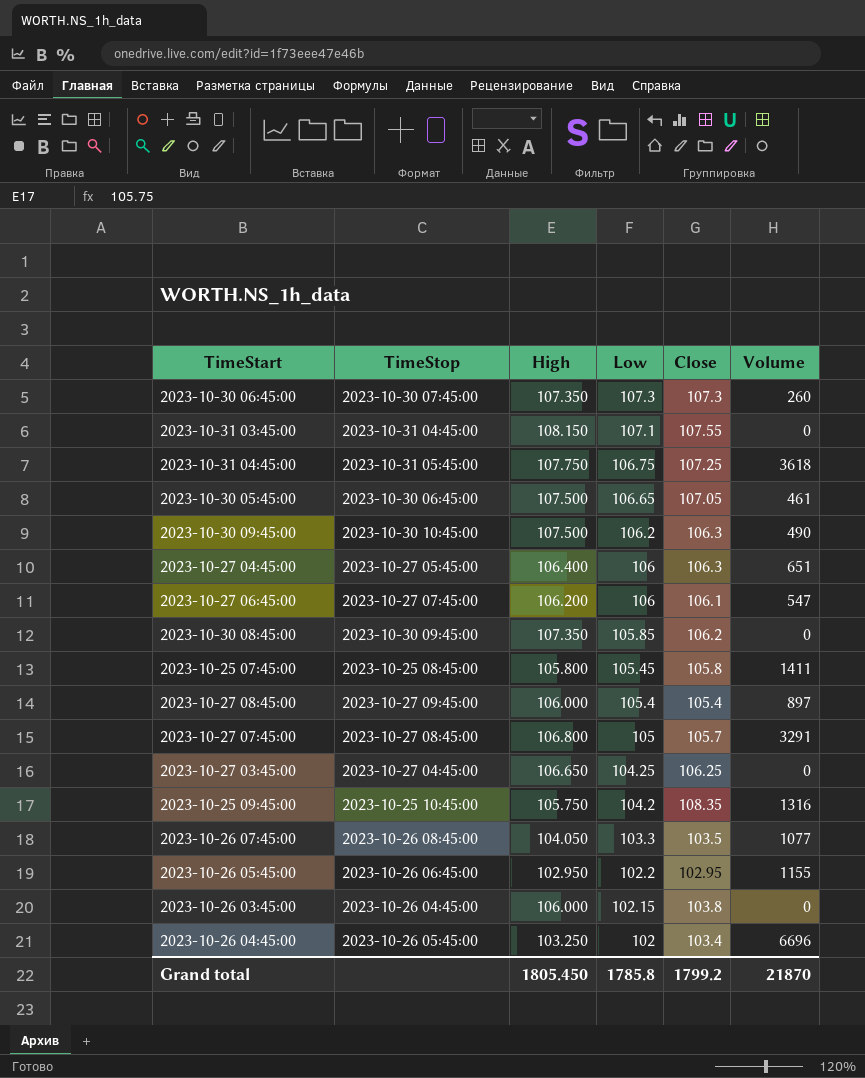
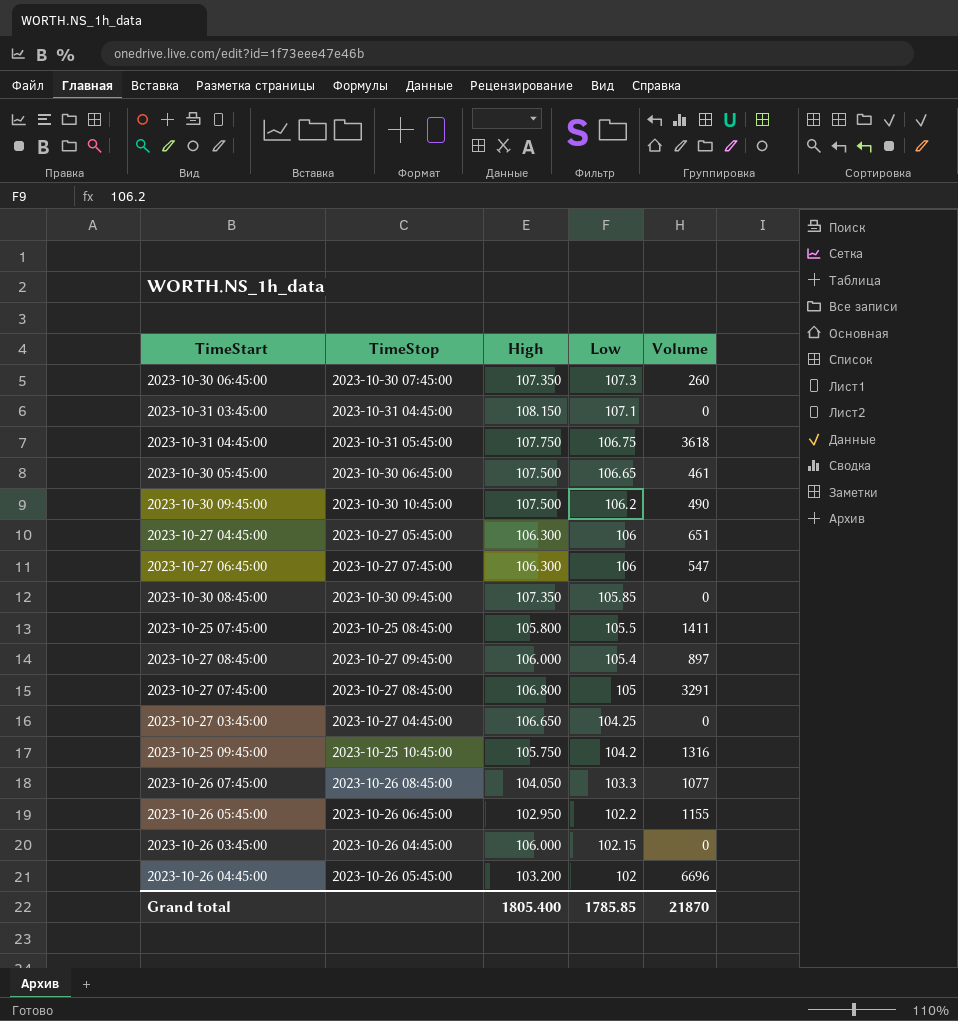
column Close | position: 5 -> none
2023-10-27 04:45:00 | High: 106.400 -> 106.300
2023-10-27 06:45:00 | High: 106.200 -> 106.300
2023-10-25 07:45:00 | Low: 105.45 -> 105.5
2023-10-26 04:45:00 | High: 103.250 -> 103.200
Grand total | High: 1805.450 -> 1805.400
Grand total | Low: 1785.8 -> 1785.85

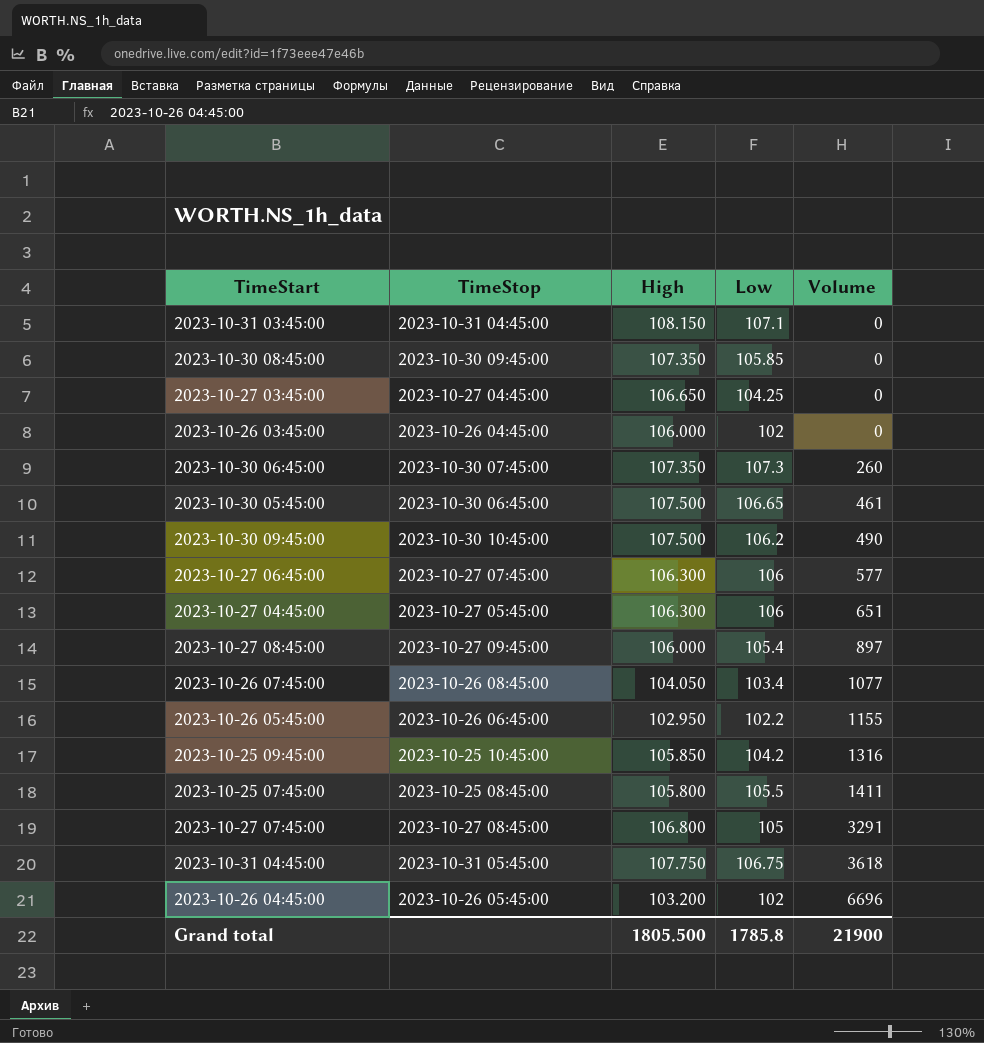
row order: Low descending -> Volume ascending
2023-10-26 03:45:00 | Low: 102.15 -> 102
2023-10-27 06:45:00 | Volume: 547 -> 577
2023-10-26 07:45:00 | Low: 103.3 -> 103.4
2023-10-25 09:45:00 | High: 105.750 -> 105.850
Grand total | High: 1805.400 -> 1805.500
Grand total | Low: 1785.85 -> 1785.8
Grand total | Volume: 21870 -> 21900

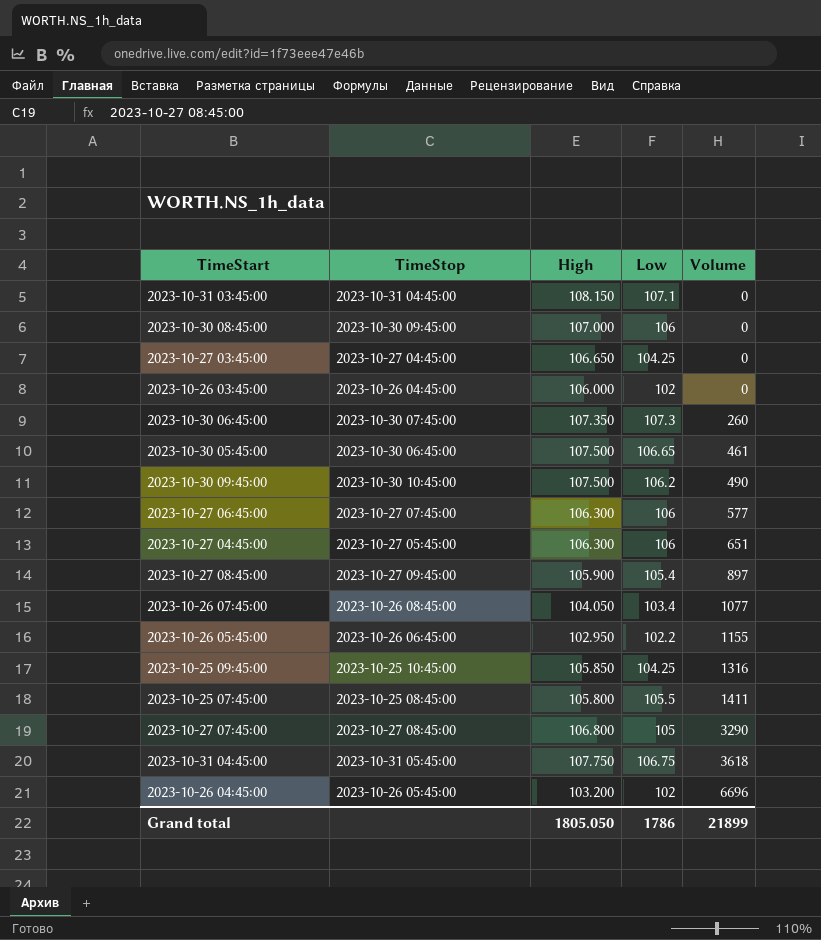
2023-10-30 08:45:00 | High: 107.350 -> 107.000
2023-10-30 08:45:00 | Low: 105.85 -> 106
2023-10-27 08:45:00 | High: 106.000 -> 105.900
2023-10-25 09:45:00 | Low: 104.2 -> 104.25
2023-10-27 07:45:00 | Volume: 3291 -> 3290
Grand total | High: 1805.500 -> 1805.050
Grand total | Low: 1785.8 -> 1786
Grand total | Volume: 21900 -> 21899

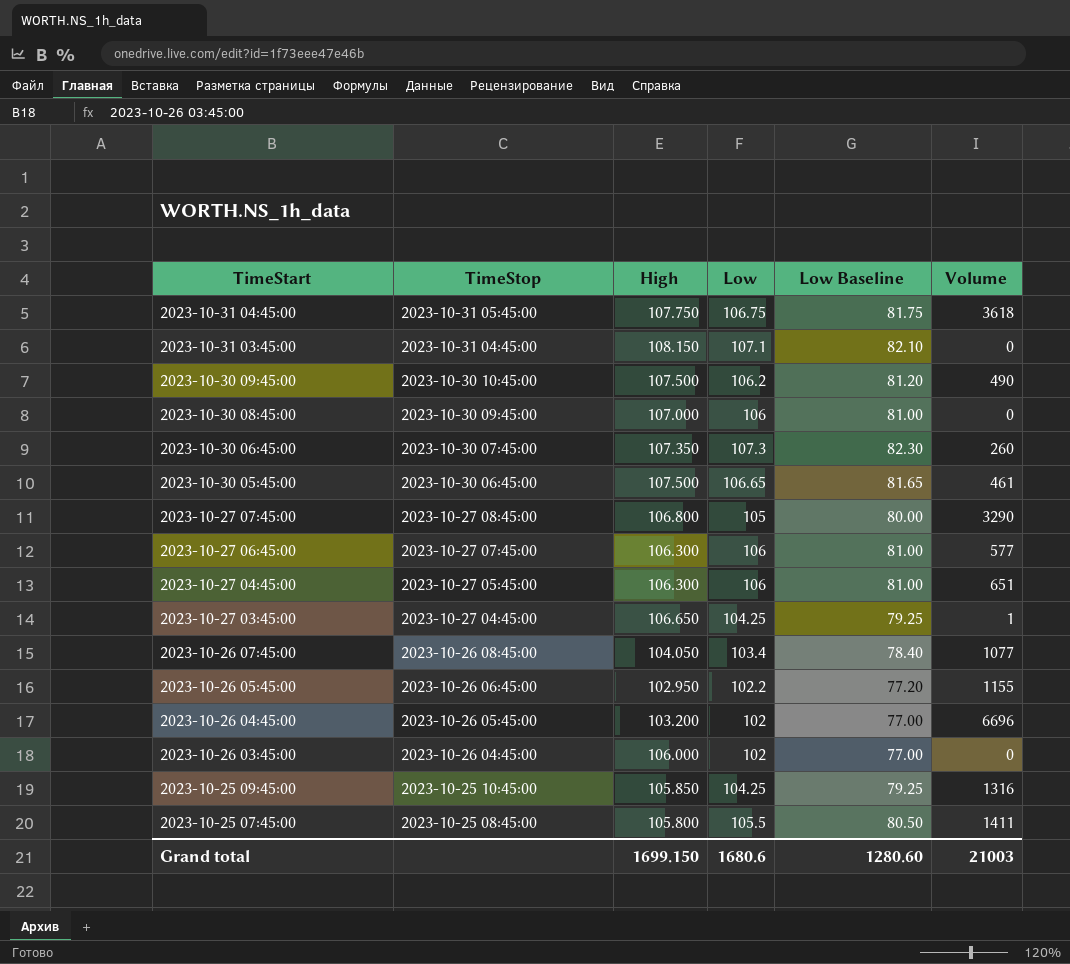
row order: Volume ascending -> TimeStart descending
column Low Baseline | formula: none -> [Low] - 25
row 2023-10-27 08:45:00: 2023-10-27 09:45:00 | 105.900 | 105.4 | 897 -> none
2023-10-27 03:45:00 | Volume: 0 -> 1
Grand total | High: 1805.050 -> 1699.150
Grand total | Low: 1786 -> 1680.6
Grand total | Volume: 21899 -> 21003

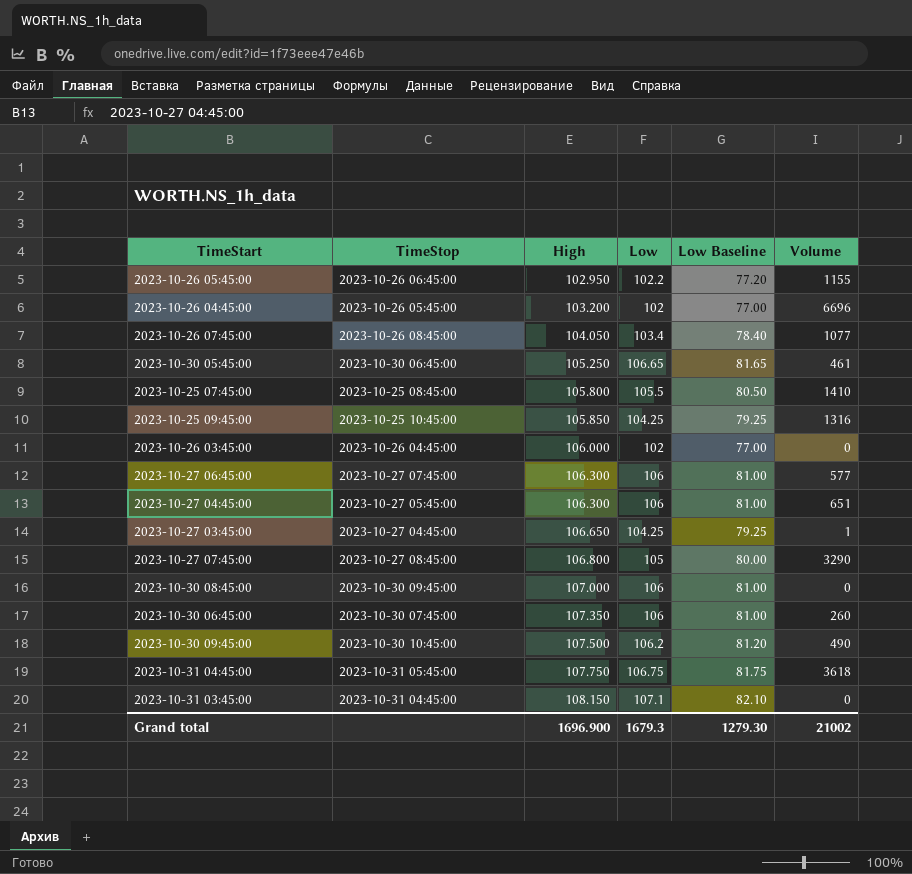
row order: TimeStart descending -> High ascending
2023-10-30 05:45:00 | High: 107.500 -> 105.250
2023-10-25 07:45:00 | Volume: 1411 -> 1410
2023-10-30 06:45:00 | Low: 107.3 -> 106
2023-10-30 06:45:00 | Low Baseline: 82.30 -> 81.00
Grand total | High: 1699.150 -> 1696.900
Grand total | Low: 1680.6 -> 1679.3
Grand total | Low Baseline: 1280.60 -> 1279.30
Grand total | Volume: 21003 -> 21002

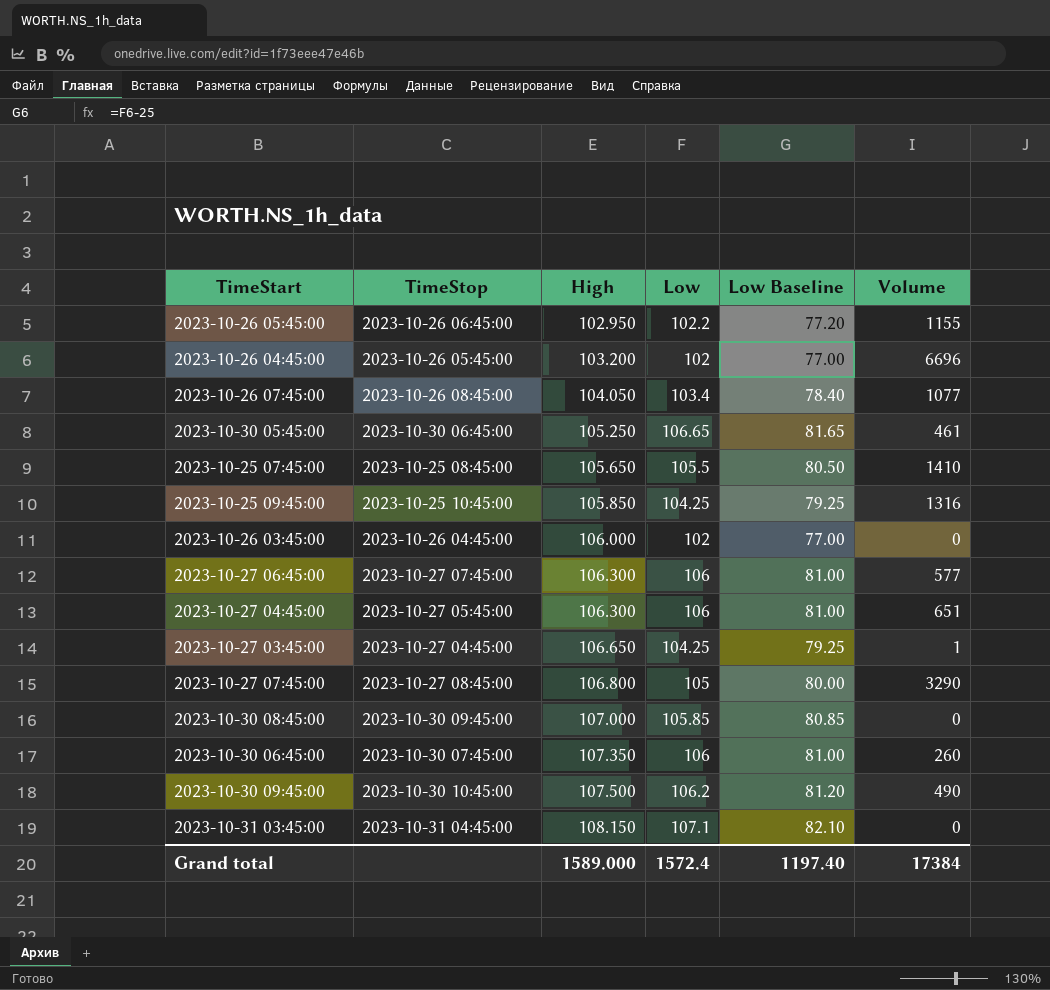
row 2023-10-31 04:45:00: 2023-10-31 05:45:00 | 107.750 | 106.75 | 81.75 | 3618 -> none
2023-10-25 07:45:00 | High: 105.800 -> 105.650
2023-10-30 08:45:00 | Low: 106 -> 105.85
2023-10-30 08:45:00 | Low Baseline: 81.00 -> 80.85
Grand total | High: 1696.900 -> 1589.000
Grand total | Low: 1679.3 -> 1572.4
Grand total | Low Baseline: 1279.30 -> 1197.40
Grand total | Volume: 21002 -> 17384

